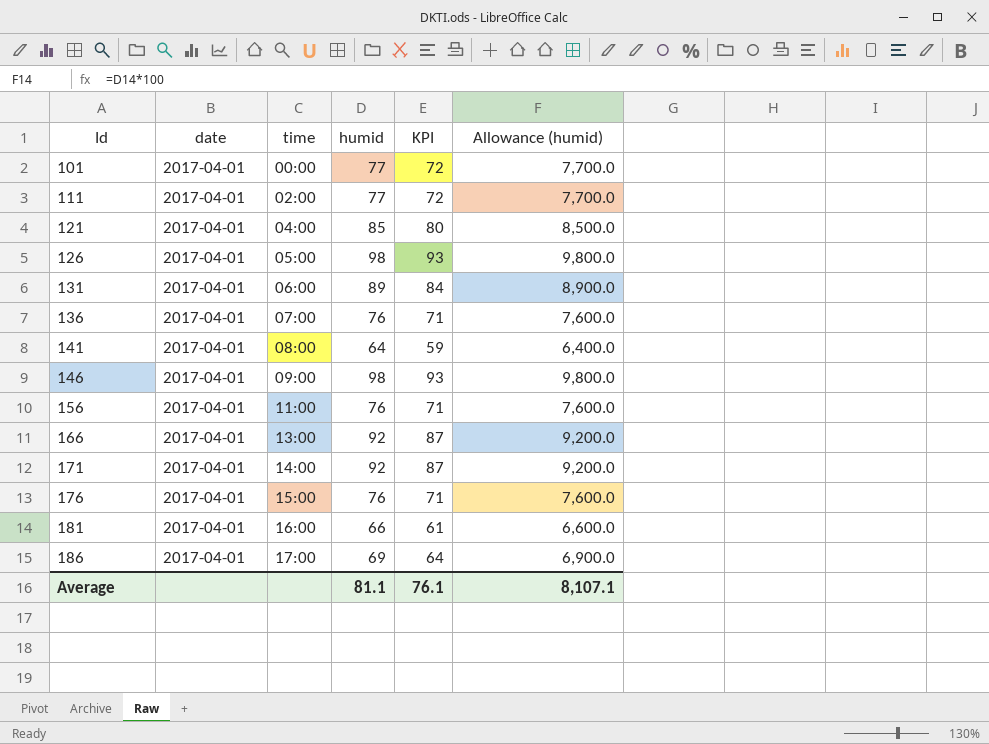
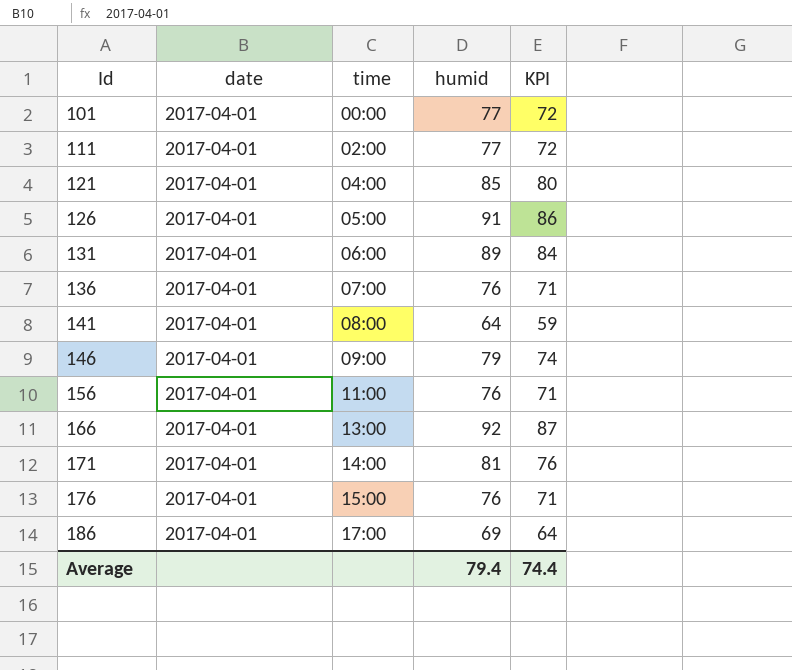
column Allowance (humid) | formula: [humid] * 100 -> none
row 181: 2017-04-01 | 16:00 | 66 | 61 | 6,600.0 -> none
126 | humid: 98 -> 91
126 | KPI: 93 -> 86
146 | humid: 98 -> 79
146 | KPI: 93 -> 74
171 | humid: 92 -> 81
171 | KPI: 87 -> 76
Average | humid: 81.1 -> 79.4
Average | KPI: 76.1 -> 74.4

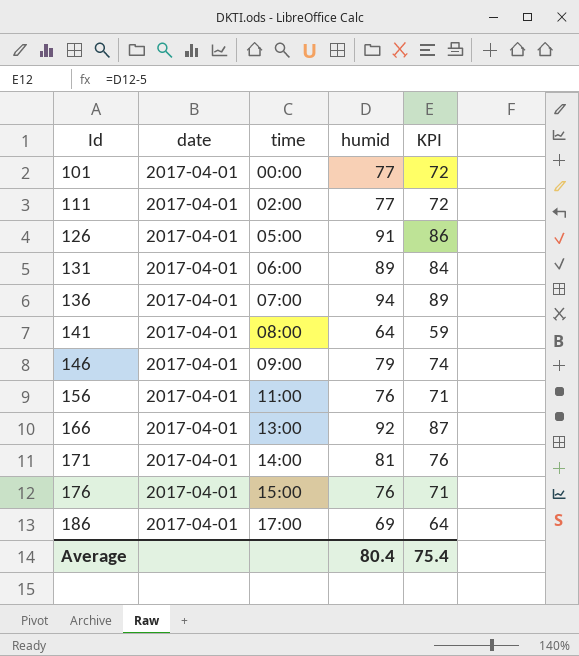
row 121: 2017-04-01 | 04:00 | 85 | 80 -> none
136 | humid: 76 -> 94
136 | KPI: 71 -> 89
Average | humid: 79.4 -> 80.4
Average | KPI: 74.4 -> 75.4

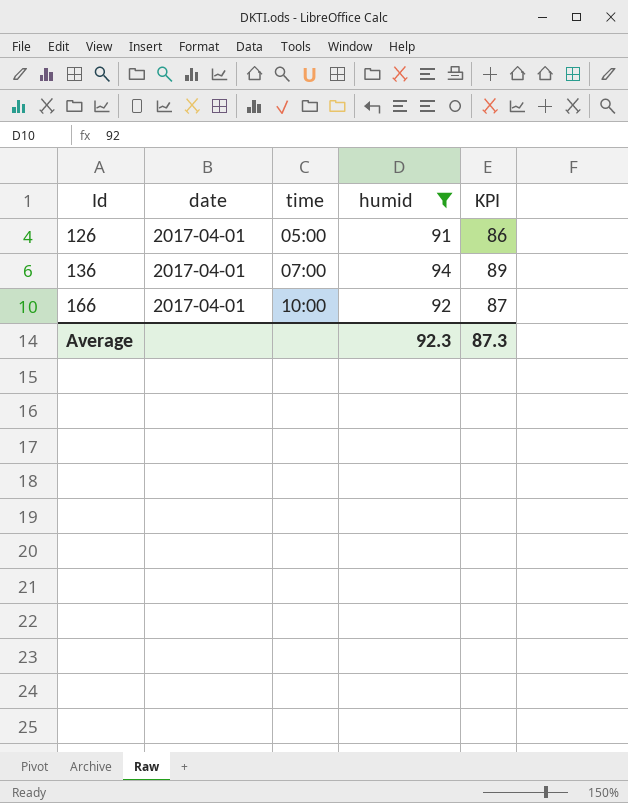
filter: none -> humid >= 91
166 | time: 13:00 -> 10:00
Average | humid: 80.4 -> 92.3
Average | KPI: 75.4 -> 87.3

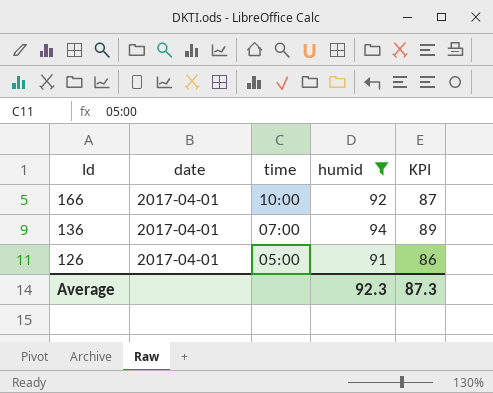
row order: Id ascending -> Id descending

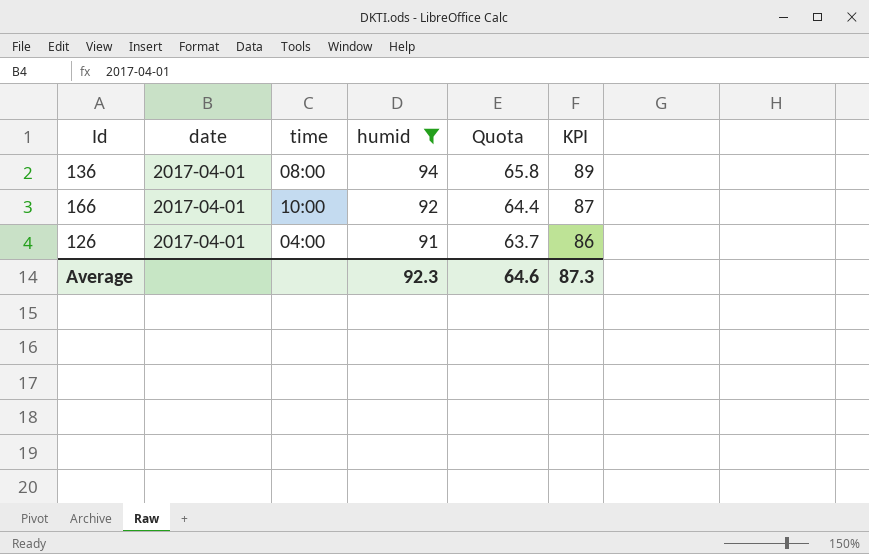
row order: Id descending -> humid descending
column Quota | formula: none -> [humid] * 0.7
136 | time: 07:00 -> 08:00
126 | time: 05:00 -> 04:00

